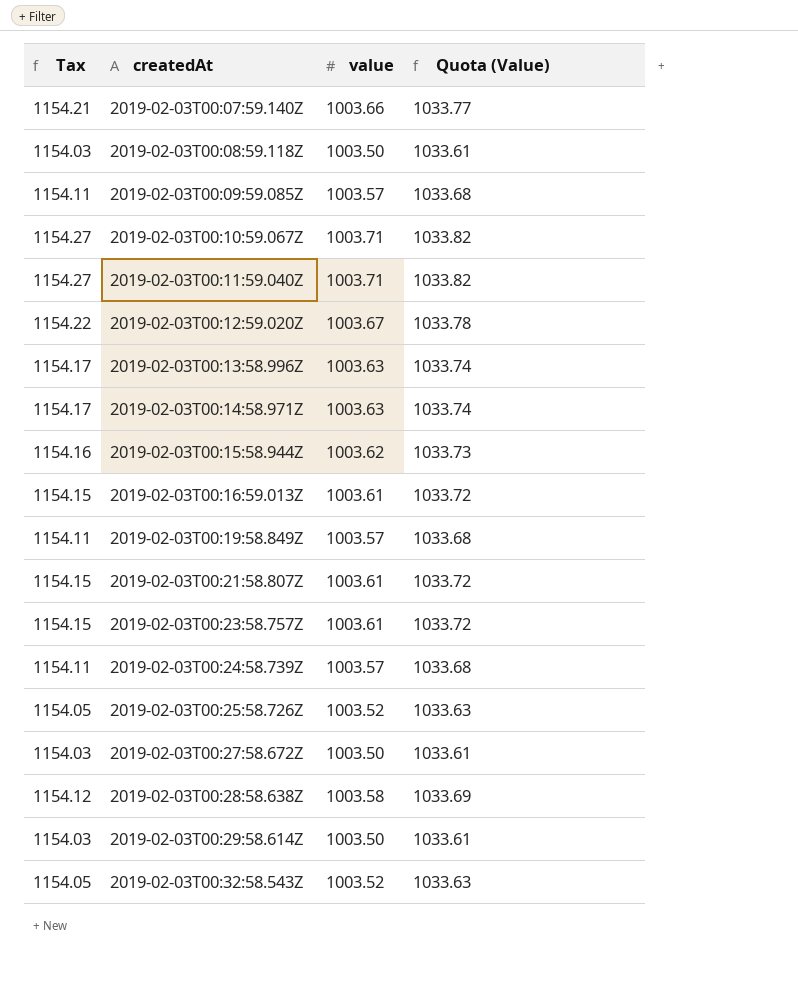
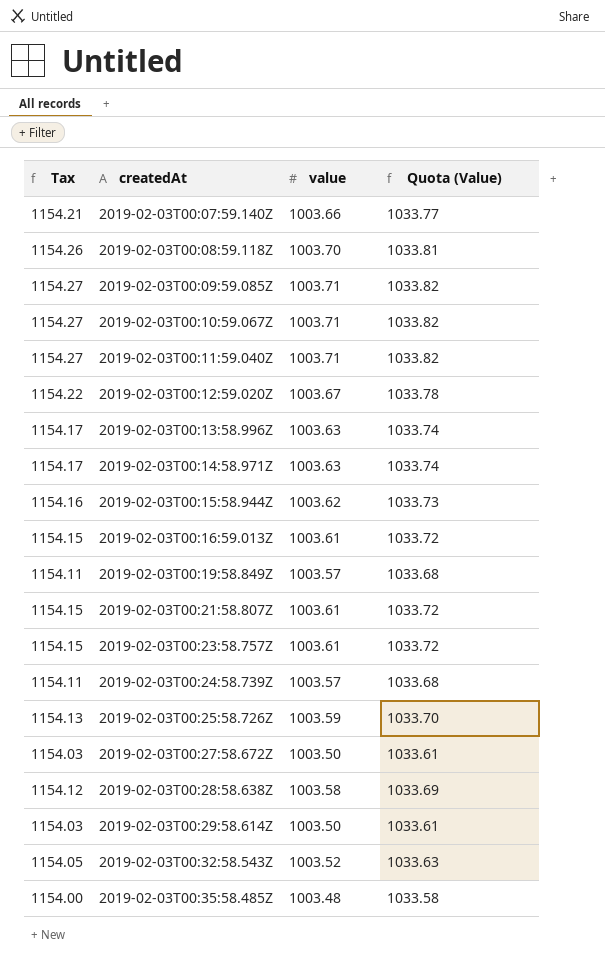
2019-02-03T00:08:59.118Z | Tax: 1154.03 -> 1154.26
2019-02-03T00:08:59.118Z | value: 1003.50 -> 1003.70
2019-02-03T00:08:59.118Z | Quota (Value): 1033.61 -> 1033.81
2019-02-03T00:09:59.085Z | Tax: 1154.11 -> 1154.27
2019-02-03T00:09:59.085Z | value: 1003.57 -> 1003.71
2019-02-03T00:09:59.085Z | Quota (Value): 1033.68 -> 1033.82
2019-02-03T00:25:58.726Z | Tax: 1154.05 -> 1154.13
2019-02-03T00:25:58.726Z | value: 1003.52 -> 1003.59
2019-02-03T00:25:58.726Z | Quota (Value): 1033.63 -> 1033.70
row 2019-02-03T00:35:58.485Z: none -> 1154.00 | 1003.48 | 1033.58

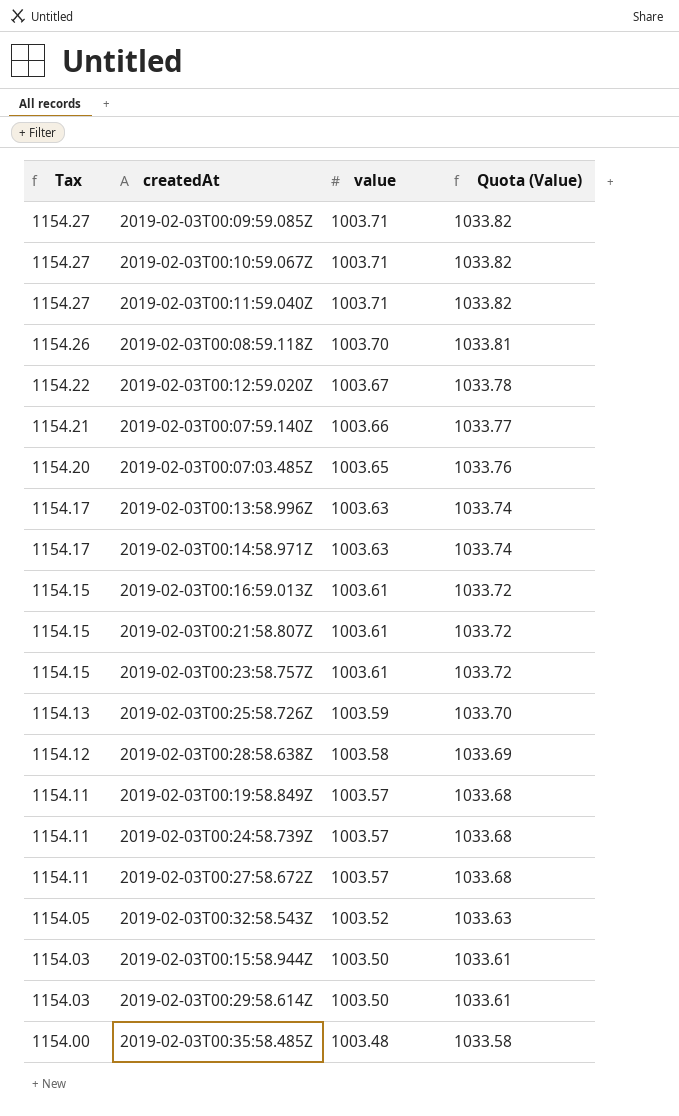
row order: createdAt ascending -> Tax descending
row 2019-02-03T00:07:03.485Z: none -> 1154.20 | 1003.65 | 1033.76
2019-02-03T00:27:58.672Z | Tax: 1154.03 -> 1154.11
2019-02-03T00:27:58.672Z | value: 1003.50 -> 1003.57
2019-02-03T00:27:58.672Z | Quota (Value): 1033.61 -> 1033.68
2019-02-03T00:15:58.944Z | Tax: 1154.16 -> 1154.03
2019-02-03T00:15:58.944Z | value: 1003.62 -> 1003.50
2019-02-03T00:15:58.944Z | Quota (Value): 1033.73 -> 1033.61

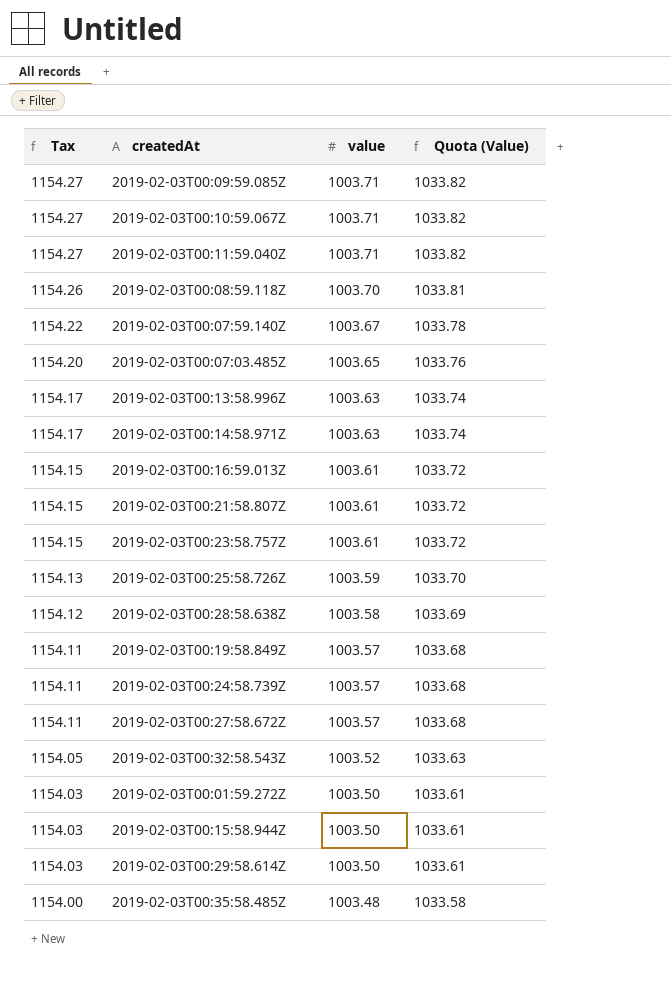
row 2019-02-03T00:12:59.020Z: 1154.22 | 1003.67 | 1033.78 -> none
2019-02-03T00:07:59.140Z | Tax: 1154.21 -> 1154.22
2019-02-03T00:07:59.140Z | value: 1003.66 -> 1003.67
2019-02-03T00:07:59.140Z | Quota (Value): 1033.77 -> 1033.78
row 2019-02-03T00:01:59.272Z: none -> 1154.03 | 1003.50 | 1033.61

